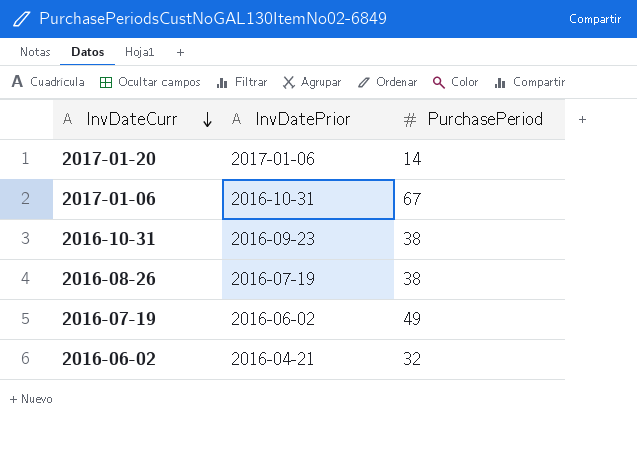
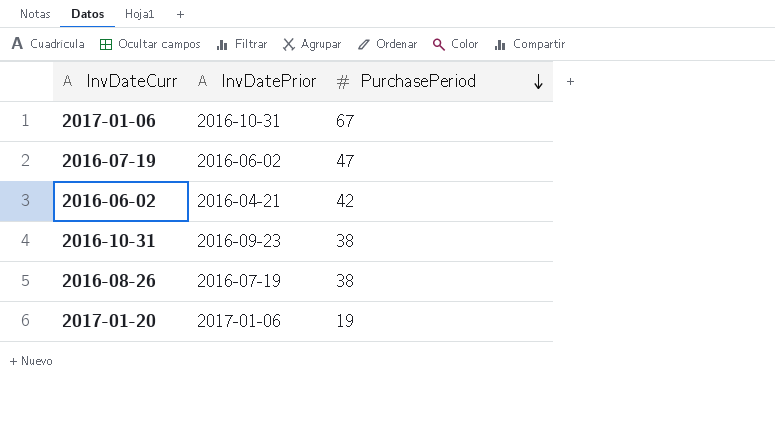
row order: InvDateCurr descending -> PurchasePeriod descending
2016-07-19 | PurchasePeriod: 49 -> 47
2016-06-02 | PurchasePeriod: 32 -> 42
2017-01-20 | PurchasePeriod: 14 -> 19

